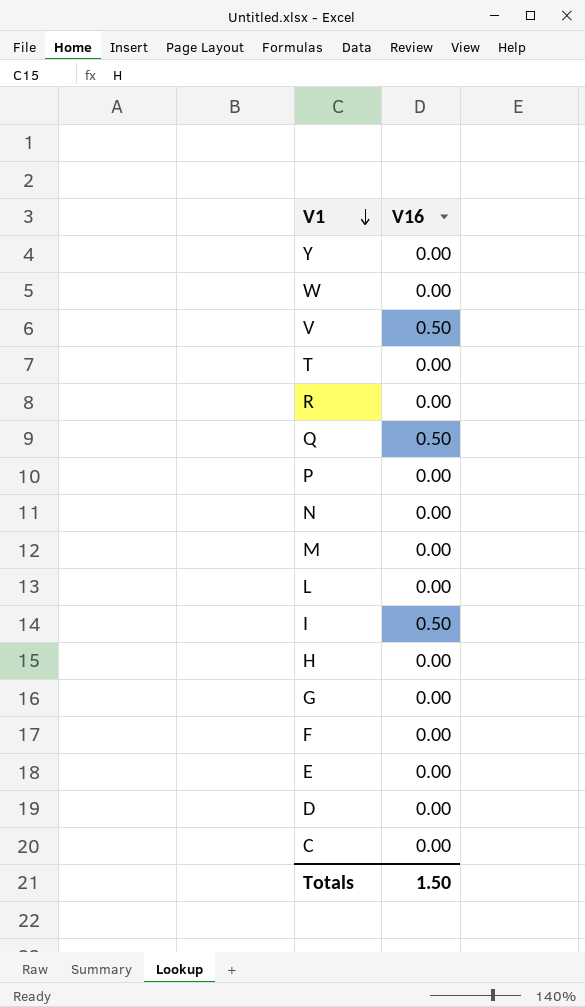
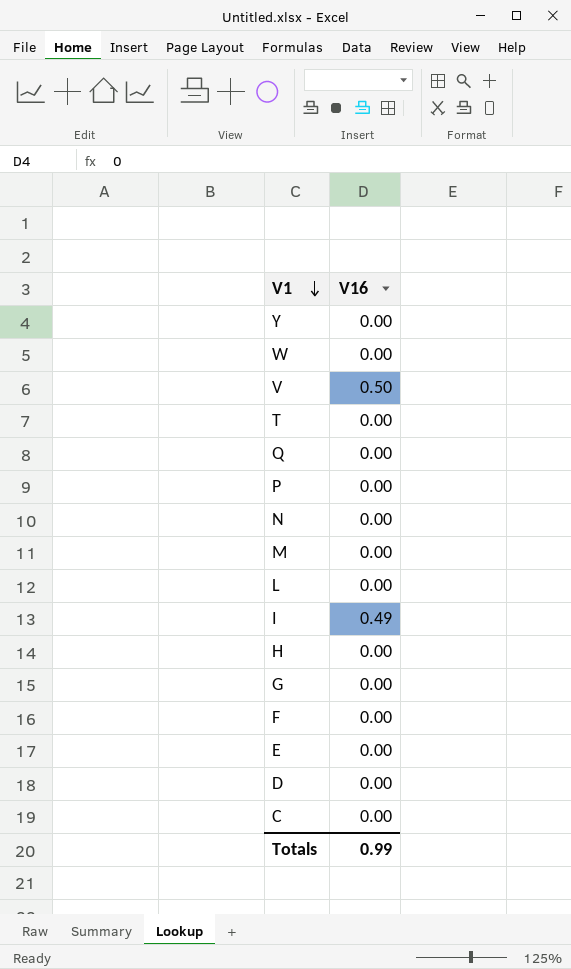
row R: 0.00 -> none
Q | V16: 0.50 -> 0.00
I | V16: 0.50 -> 0.49
Totals | V16: 1.50 -> 0.99

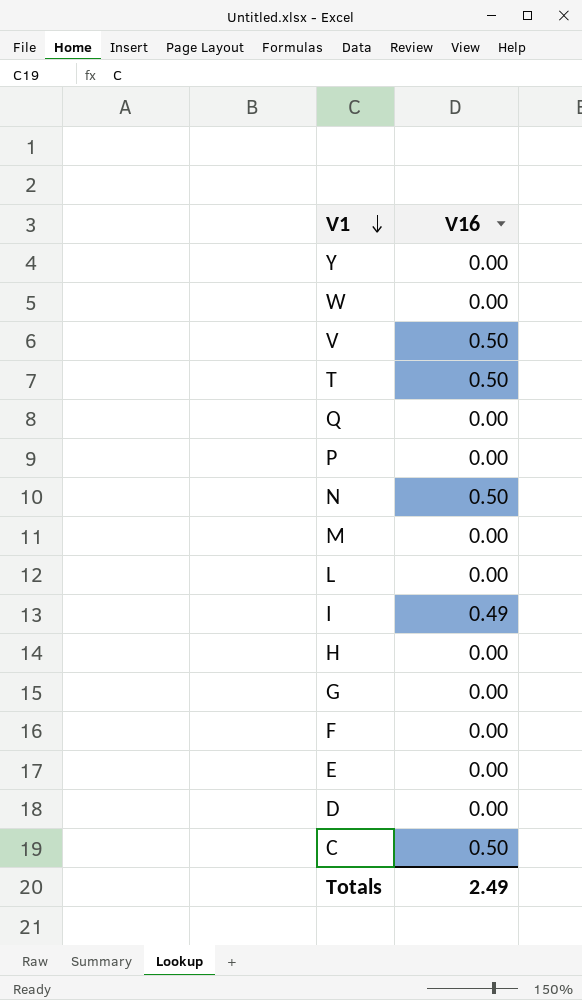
T | V16: 0.00 -> 0.50
N | V16: 0.00 -> 0.50
C | V16: 0.00 -> 0.50
Totals | V16: 0.99 -> 2.49

